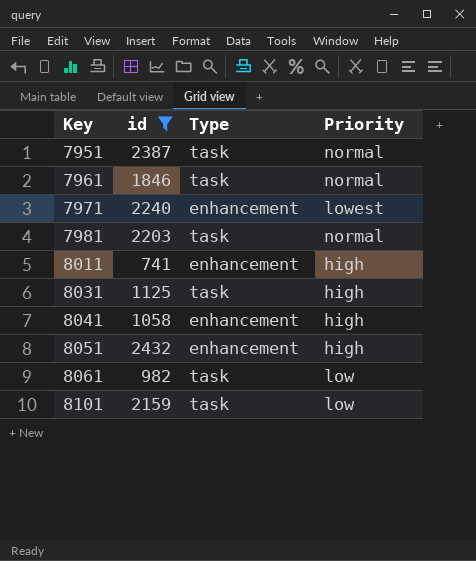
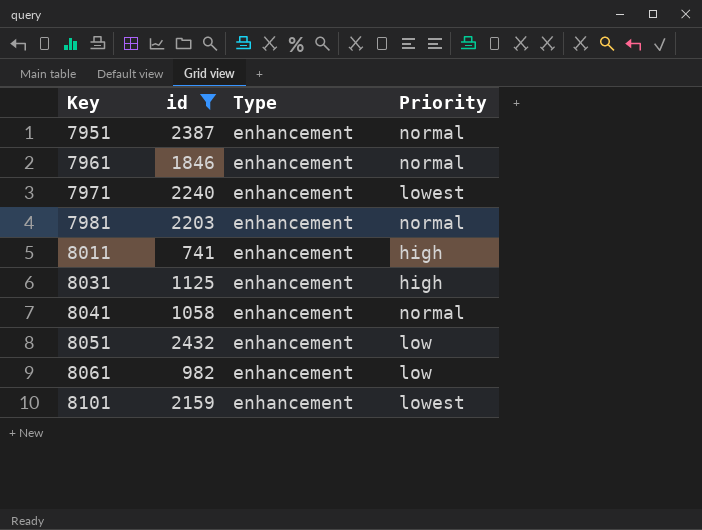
7951 | Type: task -> enhancement
7961 | Type: task -> enhancement
7981 | Type: task -> enhancement
8031 | Type: task -> enhancement
8041 | Priority: high -> normal
8051 | Priority: high -> low
8061 | Type: task -> enhancement
8101 | Type: task -> enhancement
8101 | Priority: low -> lowest

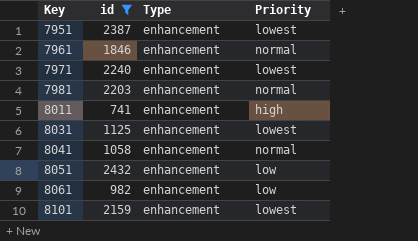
7951 | Priority: normal -> lowest
8031 | Priority: high -> lowest

